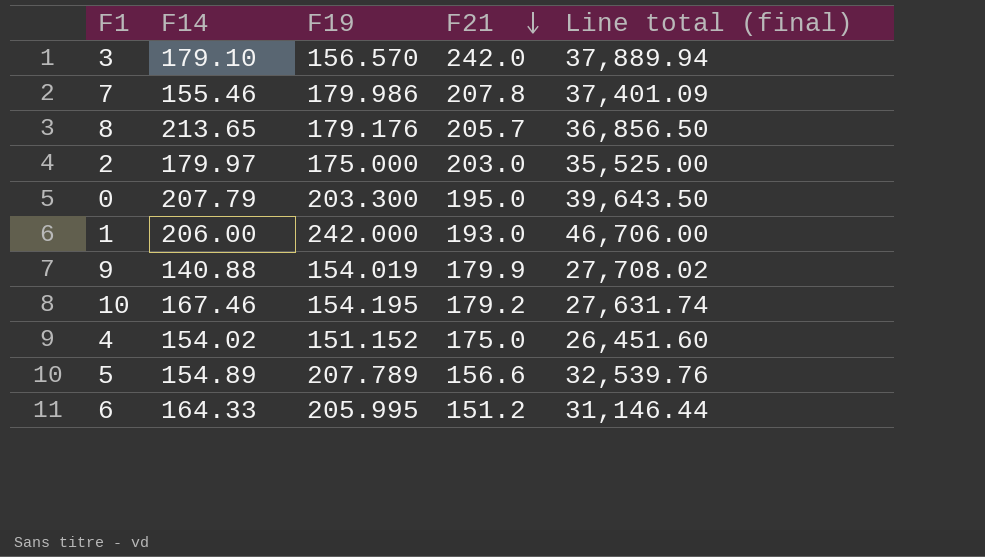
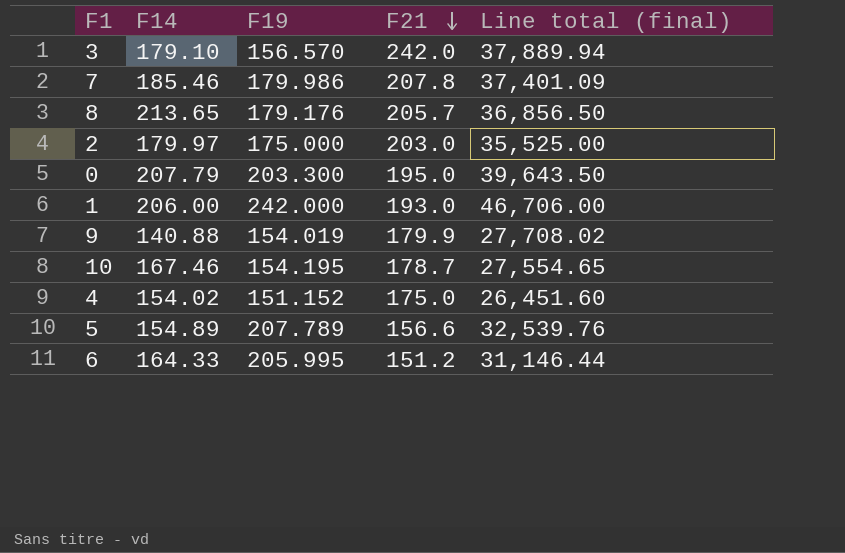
7 | F14: 155.46 -> 185.46
10 | F21: 179.2 -> 178.7
10 | Line total (final): 27,631.74 -> 27,554.65

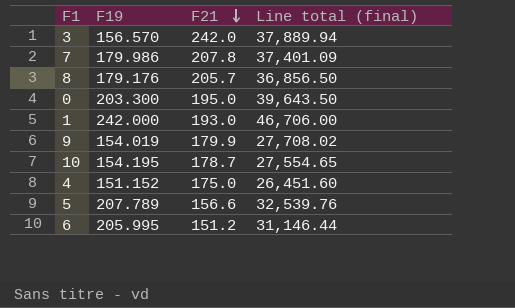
column F14 | position: 2 -> none
row 2: 179.97 | 175.000 | 203.0 | 35,525.00 -> none

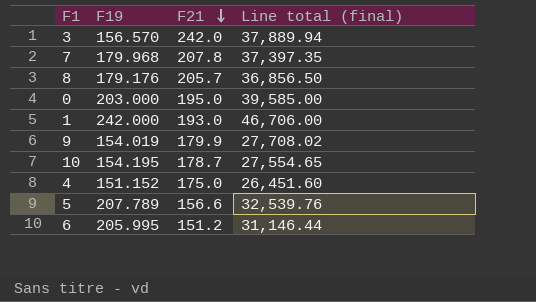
7 | F19: 179.986 -> 179.968
7 | Line total (final): 37,401.09 -> 37,397.35
0 | F19: 203.300 -> 203.000
0 | Line total (final): 39,643.50 -> 39,585.00

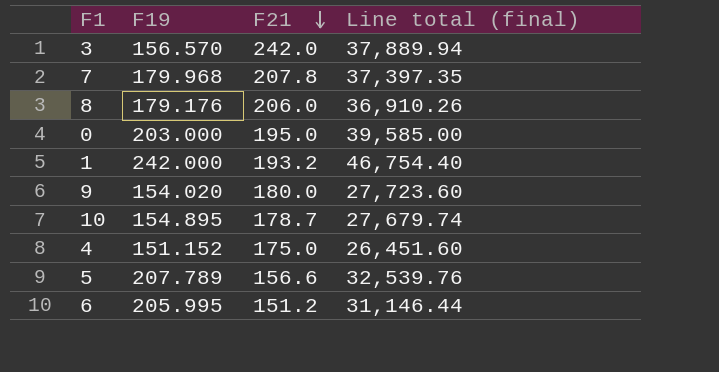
8 | F21: 205.7 -> 206.0
8 | Line total (final): 36,856.50 -> 36,910.26
1 | F21: 193.0 -> 193.2
1 | Line total (final): 46,706.00 -> 46,754.40
9 | F19: 154.019 -> 154.020
9 | F21: 179.9 -> 180.0
9 | Line total (final): 27,708.02 -> 27,723.60
10 | F19: 154.195 -> 154.895
10 | Line total (final): 27,554.65 -> 27,679.74

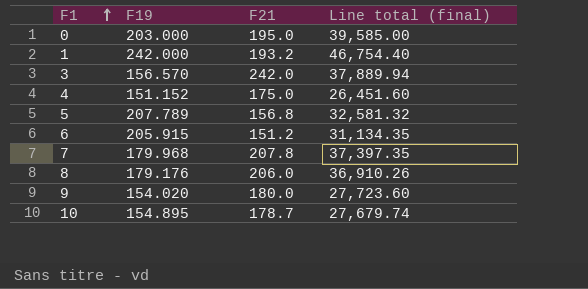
row order: F21 descending -> F1 ascending
5 | F21: 156.6 -> 156.8
5 | Line total (final): 32,539.76 -> 32,581.32
6 | F19: 205.995 -> 205.915
6 | Line total (final): 31,146.44 -> 31,134.35

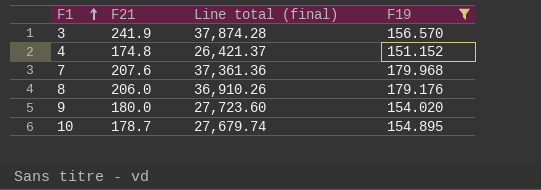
filter: none -> F19 <= 179.968
column F19 | position: 2 -> 4
3 | F21: 242.0 -> 241.9
3 | Line total (final): 37,889.94 -> 37,874.28
4 | F21: 175.0 -> 174.8
4 | Line total (final): 26,451.60 -> 26,421.37
7 | F21: 207.8 -> 207.6
7 | Line total (final): 37,397.35 -> 37,361.36

